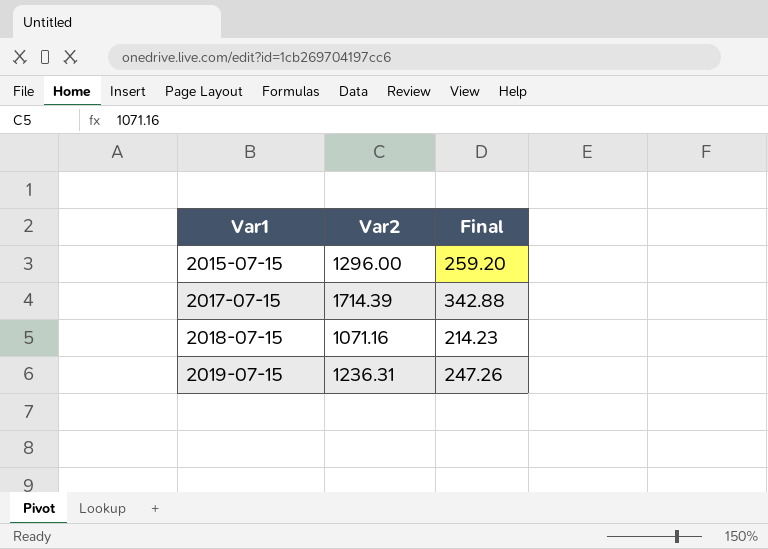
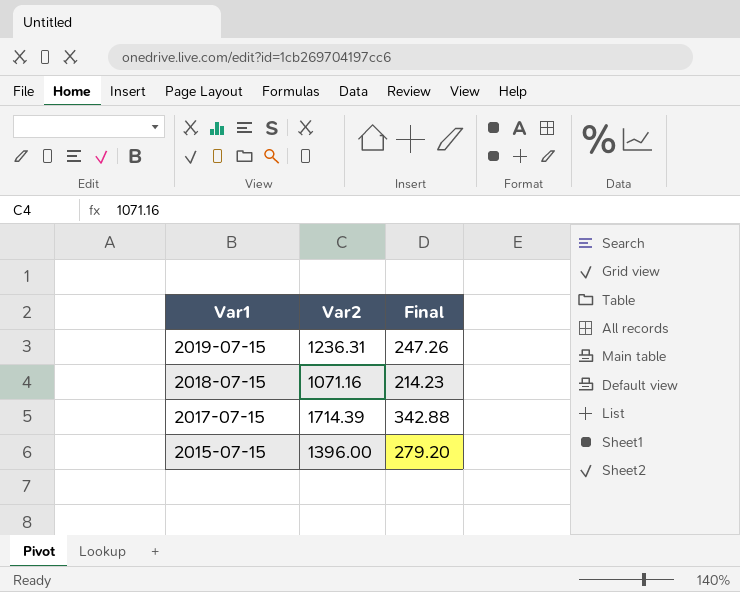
row order: Var1 ascending -> Var1 descending
2015-07-15 | Var2: 1296.00 -> 1396.00
2015-07-15 | Final: 259.20 -> 279.20

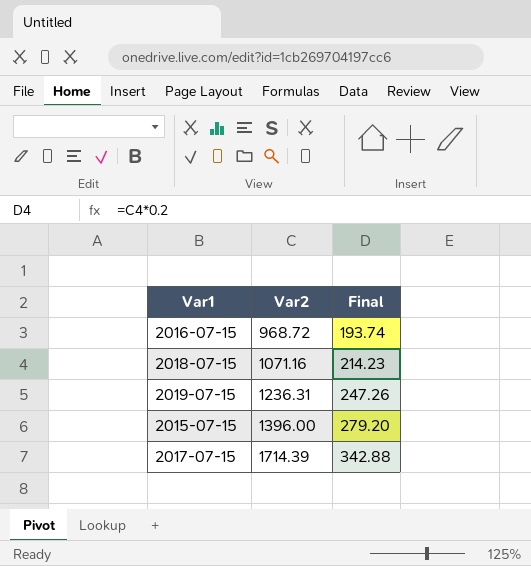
row order: Var1 descending -> Var2 ascending
row 2016-07-15: none -> 968.72 | 193.74

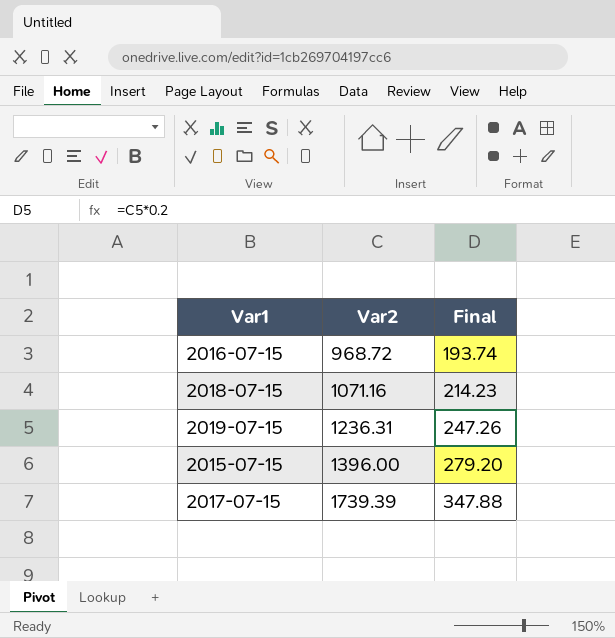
2017-07-15 | Var2: 1714.39 -> 1739.39
2017-07-15 | Final: 342.88 -> 347.88

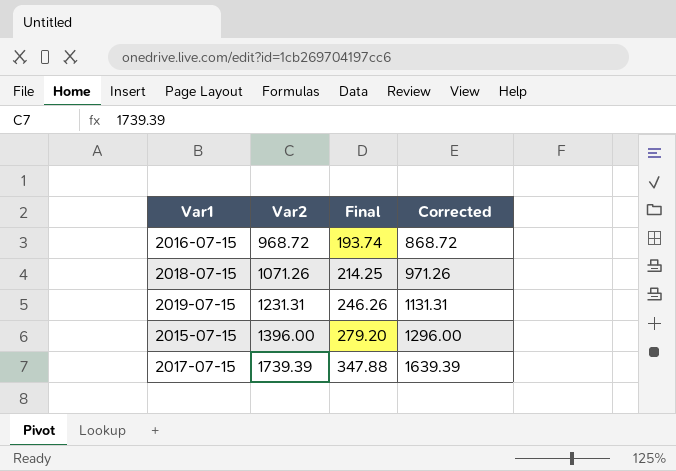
column Corrected | formula: none -> [Var2] - 100
2018-07-15 | Var2: 1071.16 -> 1071.26
2018-07-15 | Final: 214.23 -> 214.25
2019-07-15 | Var2: 1236.31 -> 1231.31
2019-07-15 | Final: 247.26 -> 246.26

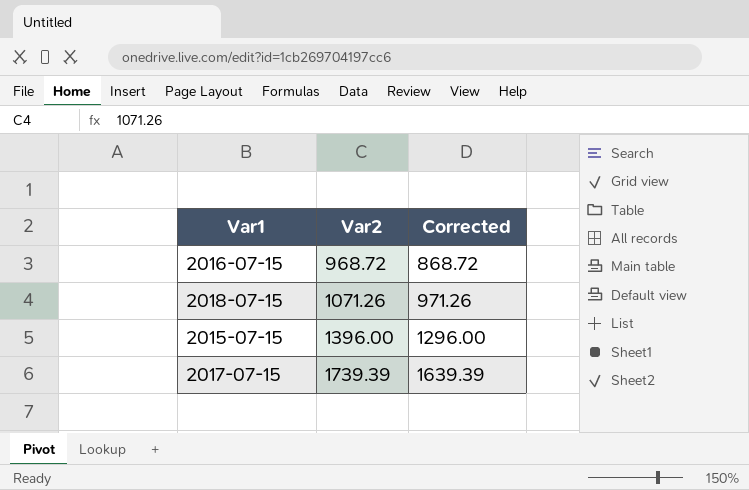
column Final | formula: [Var2] * 0.2 -> none
row 2019-07-15: 1231.31 | 246.26 | 1131.31 -> none

